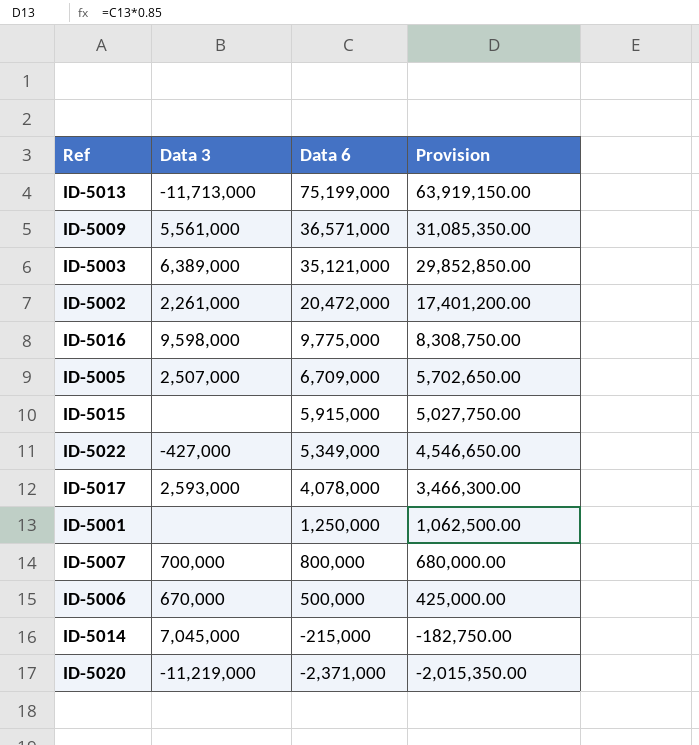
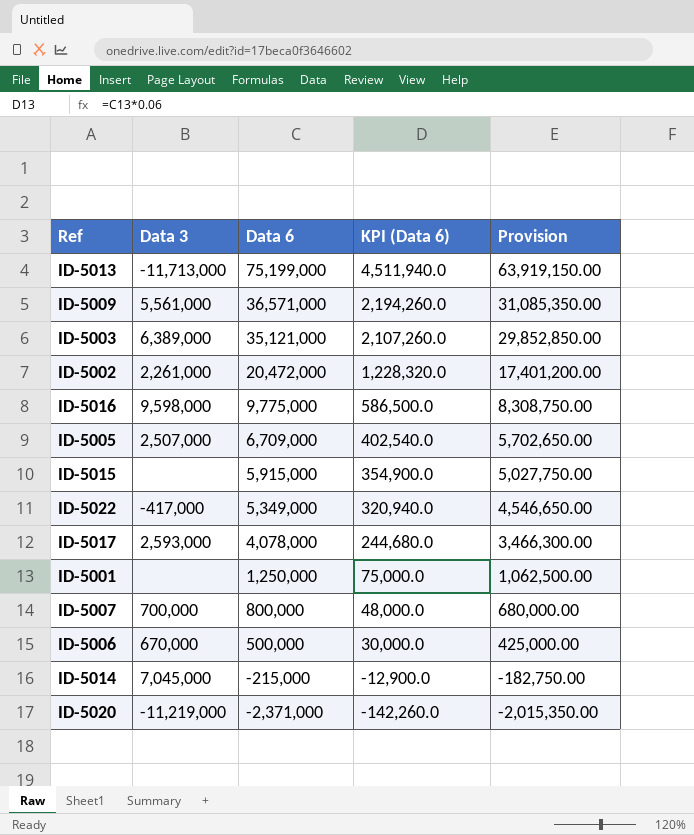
column KPI (Data 6) | formula: none -> [Data 6] * 0.06
ID-5022 | Data 3: -427,000 -> -417,000

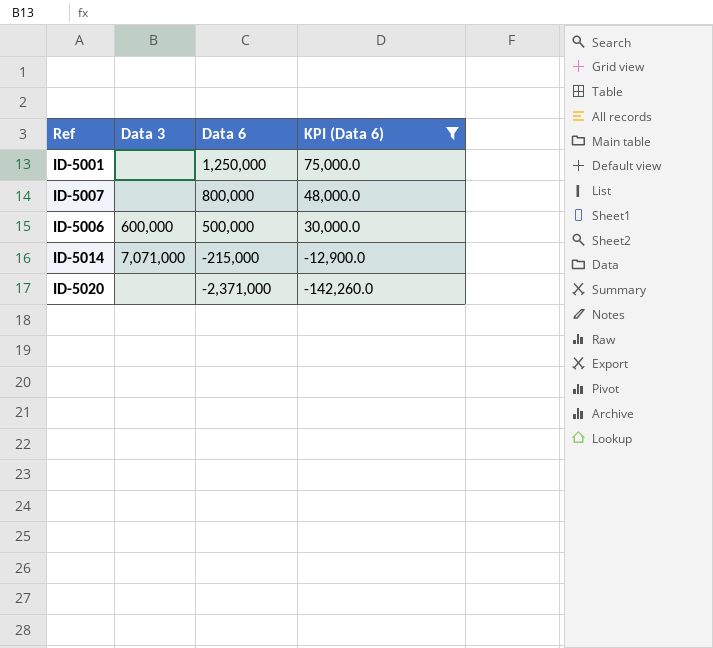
filter: none -> KPI (Data 6) <= 75,000.0
column Provision | formula: [Data 6] * 0.85 -> none
ID-5007 | Data 3: 700,000 -> none
ID-5006 | Data 3: 670,000 -> 600,000
ID-5014 | Data 3: 7,045,000 -> 7,071,000
ID-5020 | Data 3: -11,219,000 -> none

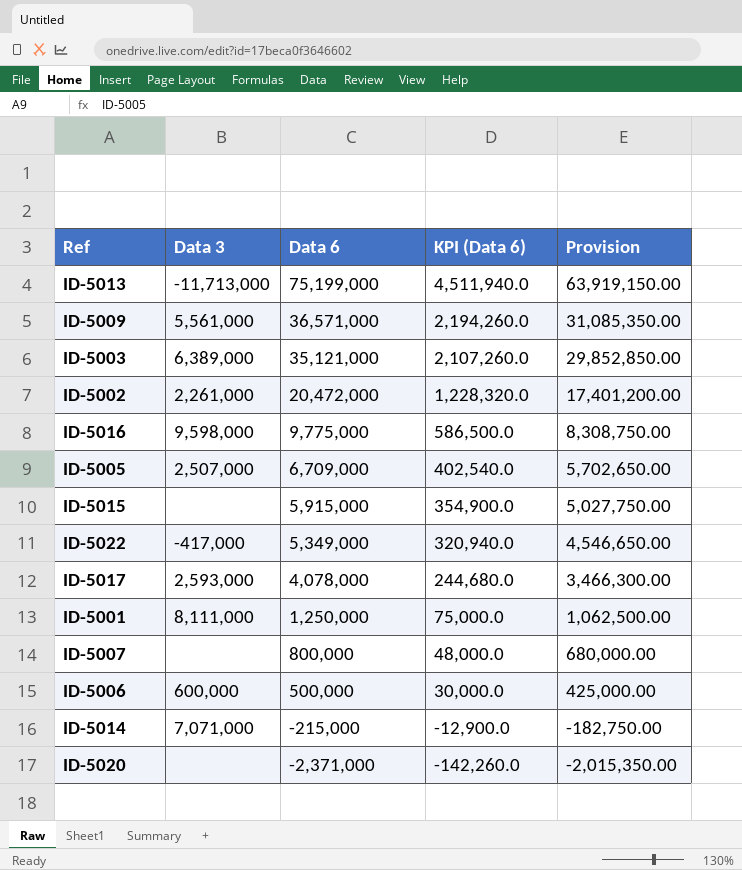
filter: KPI (Data 6) <= 75,000.0 -> none
column Provision | formula: none -> [Data 6] * 0.85
ID-5001 | Data 3: none -> 8,111,000

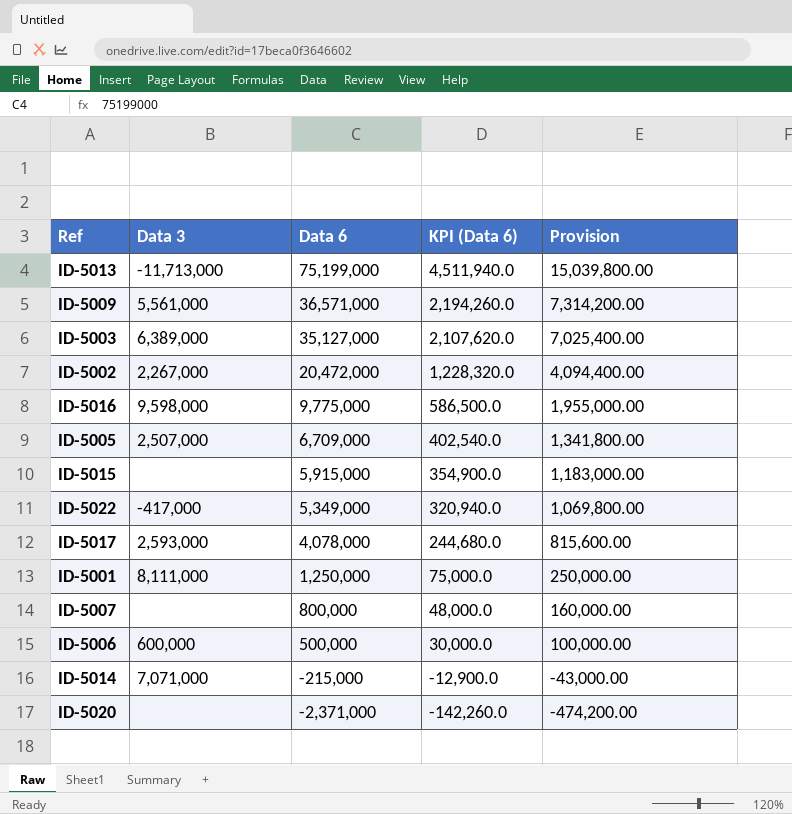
column Provision | formula: [Data 6] * 0.85 -> [Data 6] * 0.2
ID-5003 | Data 6: 35,121,000 -> 35,127,000
ID-5003 | KPI (Data 6): 2,107,260.0 -> 2,107,620.0
ID-5002 | Data 3: 2,261,000 -> 2,267,000

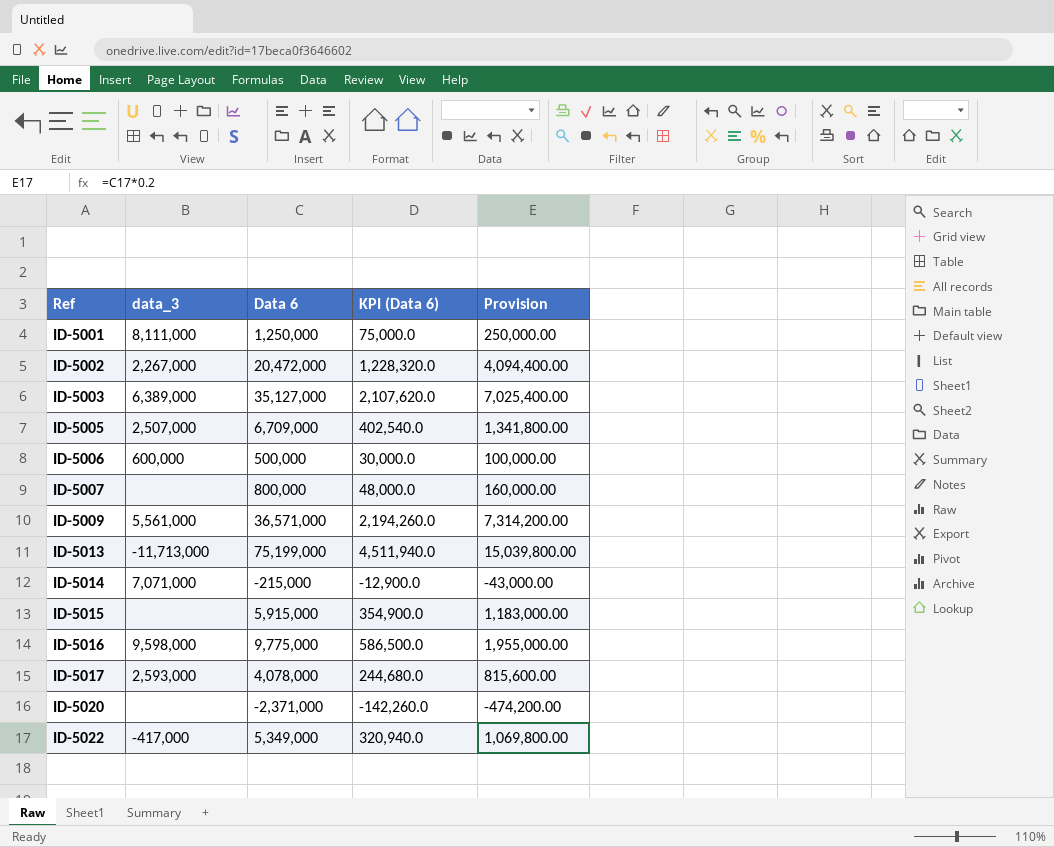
row order: Data 6 descending -> Ref ascending
column name: Data 3 -> data_3

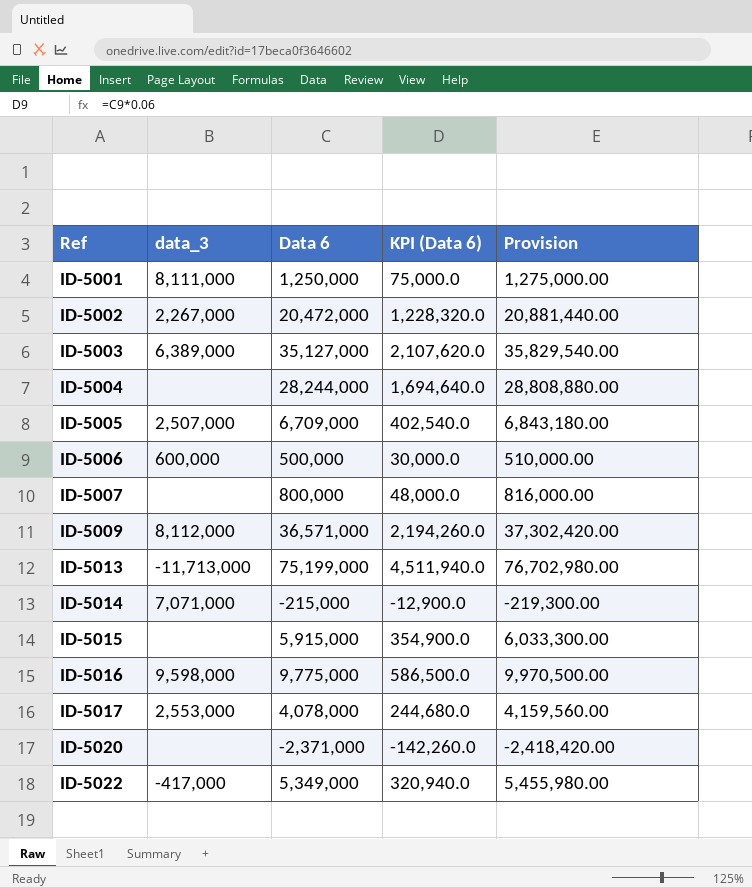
column Provision | formula: [Data 6] * 0.2 -> [Data 6] * 1.02
row ID-5004: none -> none | 28,244,000 | 1,694,640.0 | 28,808,880.00
ID-5009 | data_3: 5,561,000 -> 8,112,000
ID-5017 | data_3: 2,593,000 -> 2,553,000

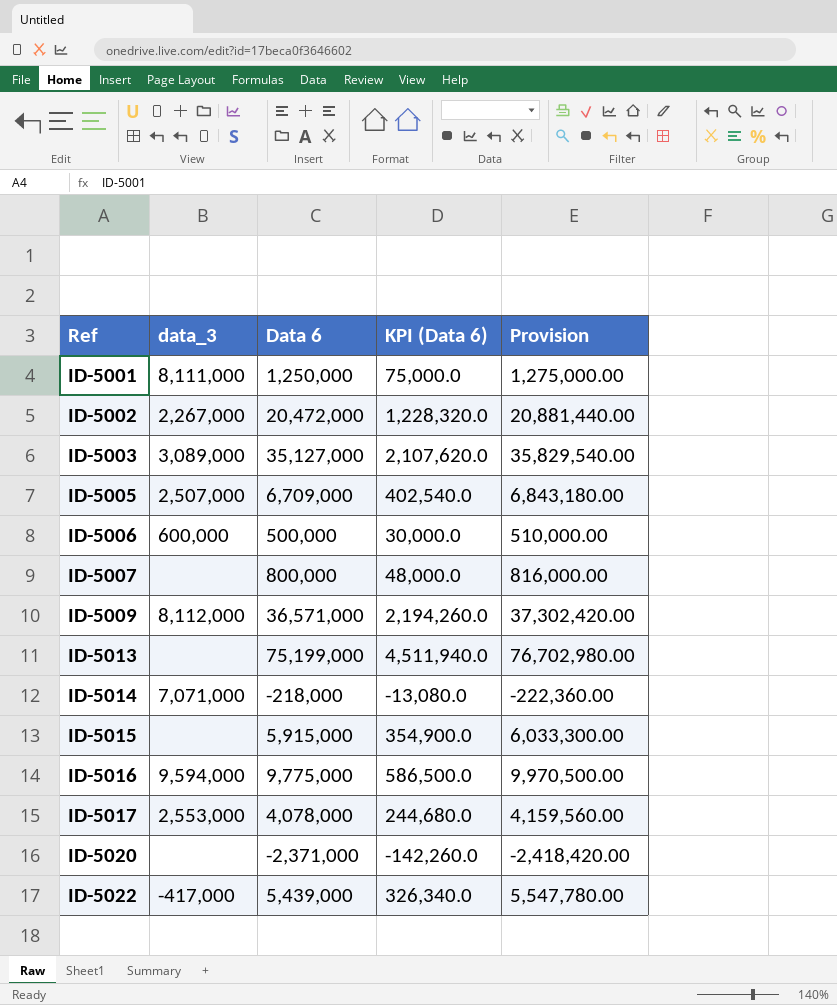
row ID-5004: none | 28,244,000 | 1,694,640.0 | 28,808,880.00 -> none
ID-5003 | data_3: 6,389,000 -> 3,089,000
ID-5013 | data_3: -11,713,000 -> none
ID-5014 | Data 6: -215,000 -> -218,000
ID-5014 | KPI (Data 6): -12,900.0 -> -13,080.0
ID-5014 | Provision: -219,300.00 -> -222,360.00
ID-5016 | data_3: 9,598,000 -> 9,594,000
ID-5022 | Data 6: 5,349,000 -> 5,439,000
ID-5022 | KPI (Data 6): 320,940.0 -> 326,340.0
ID-5022 | Provision: 5,455,980.00 -> 5,547,780.00

